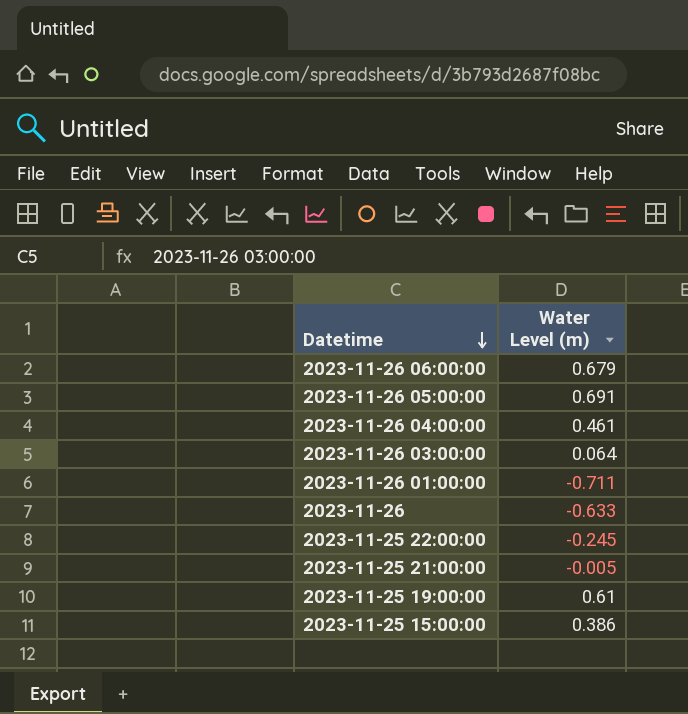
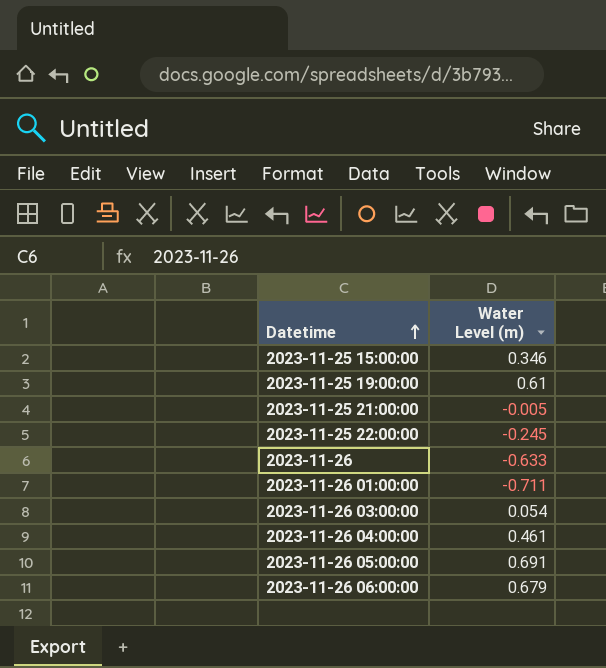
row order: Datetime descending -> Datetime ascending
2023-11-25 15:00:00 | Water Level (m): 0.386 -> 0.346
2023-11-26 03:00:00 | Water Level (m): 0.064 -> 0.054

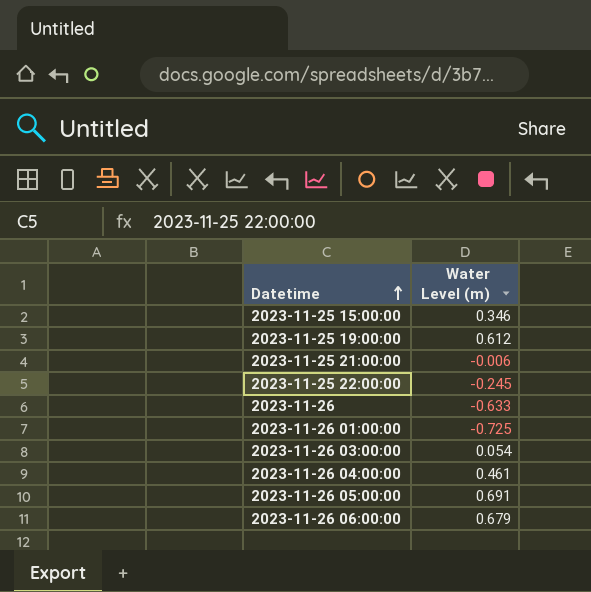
2023-11-25 19:00:00 | Water Level (m): 0.61 -> 0.612
2023-11-25 21:00:00 | Water Level (m): -0.005 -> -0.006
2023-11-26 01:00:00 | Water Level (m): -0.711 -> -0.725

